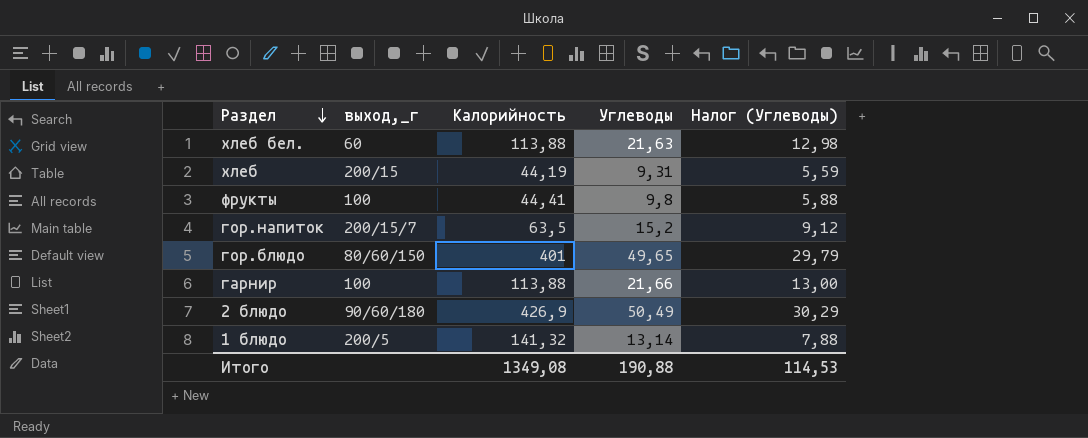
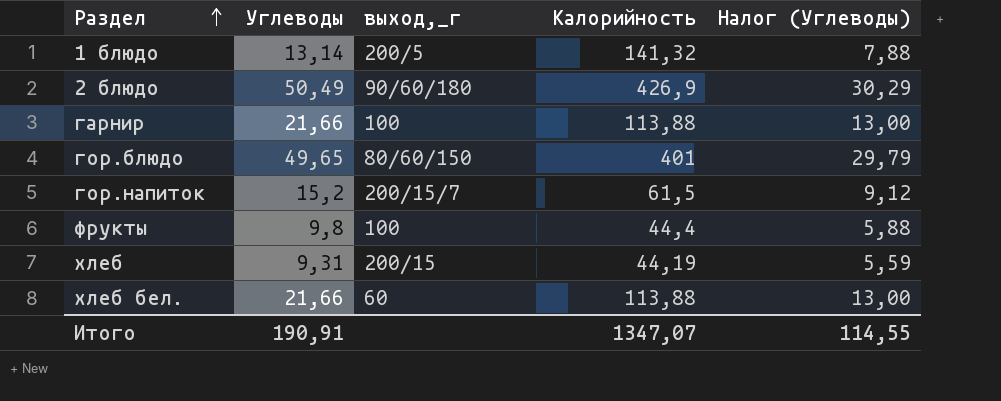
row order: Раздел descending -> Раздел ascending
column Углеводы | position: 4 -> 2
гор.напиток | Калорийность: 63,5 -> 61,5
фрукты | Калорийность: 44,41 -> 44,4
хлеб бел. | Углеводы: 21,63 -> 21,66
хлеб бел. | Налог (Углеводы): 12,98 -> 13,00
Итого | Углеводы: 190,88 -> 190,91
Итого | Калорийность: 1349,08 -> 1347,07
Итого | Налог (Углеводы): 114,53 -> 114,55

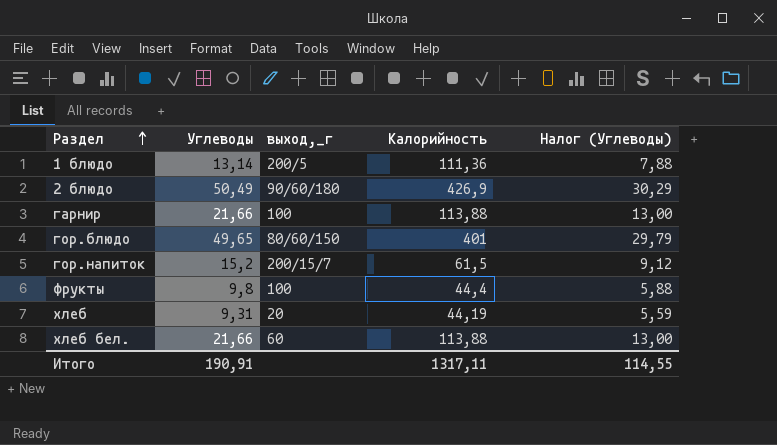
1 блюдо | Калорийность: 141,32 -> 111,36
хлеб | выход,_г: 200/15 -> 20
Итого | Калорийность: 1347,07 -> 1317,11

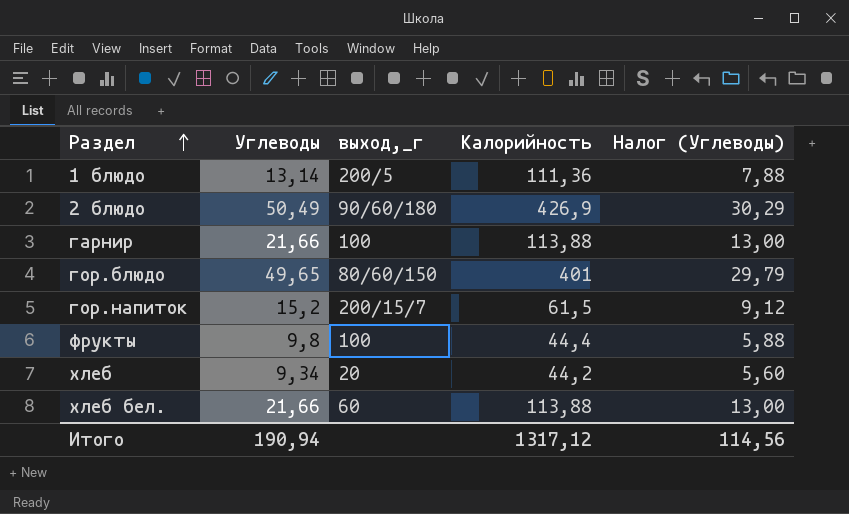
хлеб | Углеводы: 9,31 -> 9,34
хлеб | Калорийность: 44,19 -> 44,2
хлеб | Налог (Углеводы): 5,59 -> 5,60
Итого | Углеводы: 190,91 -> 190,94
Итого | Калорийность: 1317,11 -> 1317,12
Итого | Налог (Углеводы): 114,55 -> 114,56

